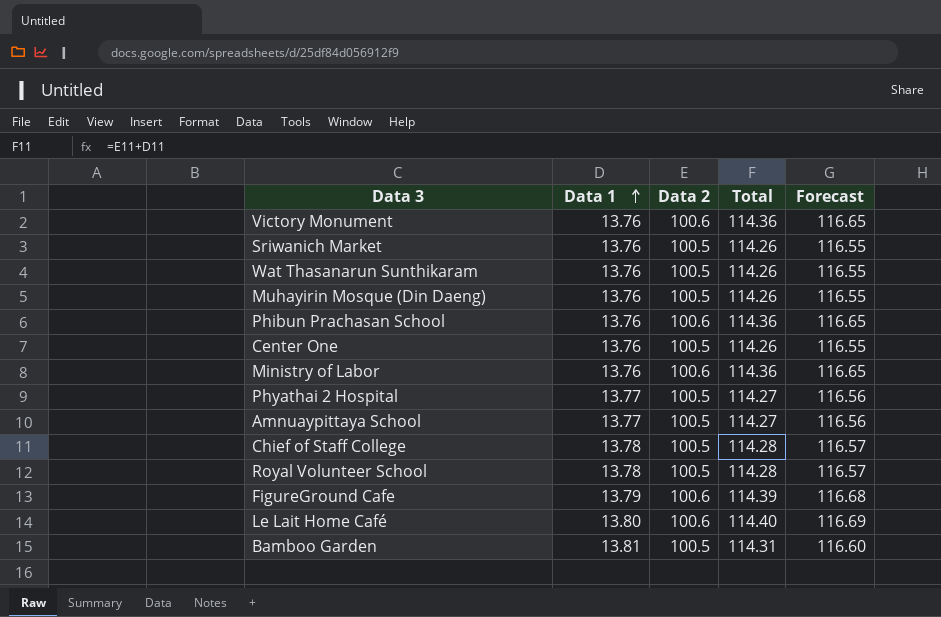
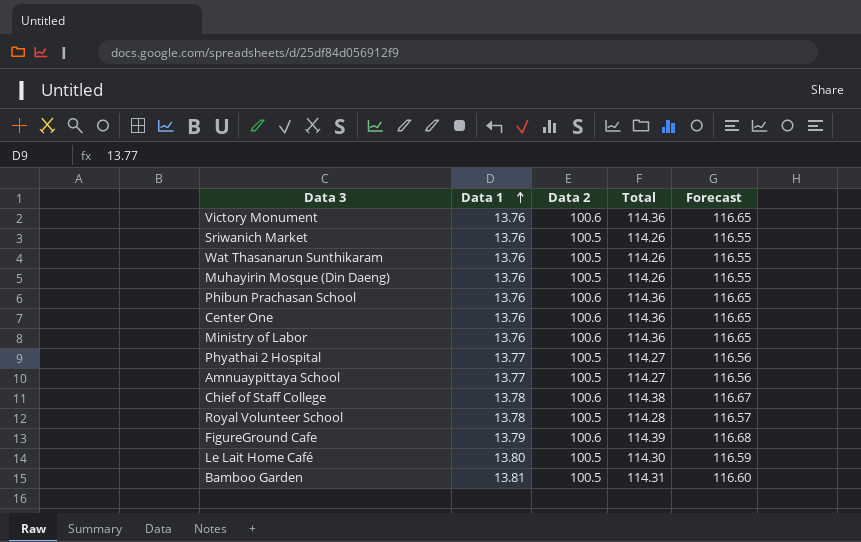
Center One | Data 2: 100.5 -> 100.6
Center One | Total: 114.26 -> 114.36
Center One | Forecast: 116.55 -> 116.65
Chief of Staff College | Data 2: 100.5 -> 100.6
Chief of Staff College | Total: 114.28 -> 114.38
Chief of Staff College | Forecast: 116.57 -> 116.67
Le Lait Home Café | Data 2: 100.6 -> 100.5
Le Lait Home Café | Total: 114.40 -> 114.30
Le Lait Home Café | Forecast: 116.69 -> 116.59

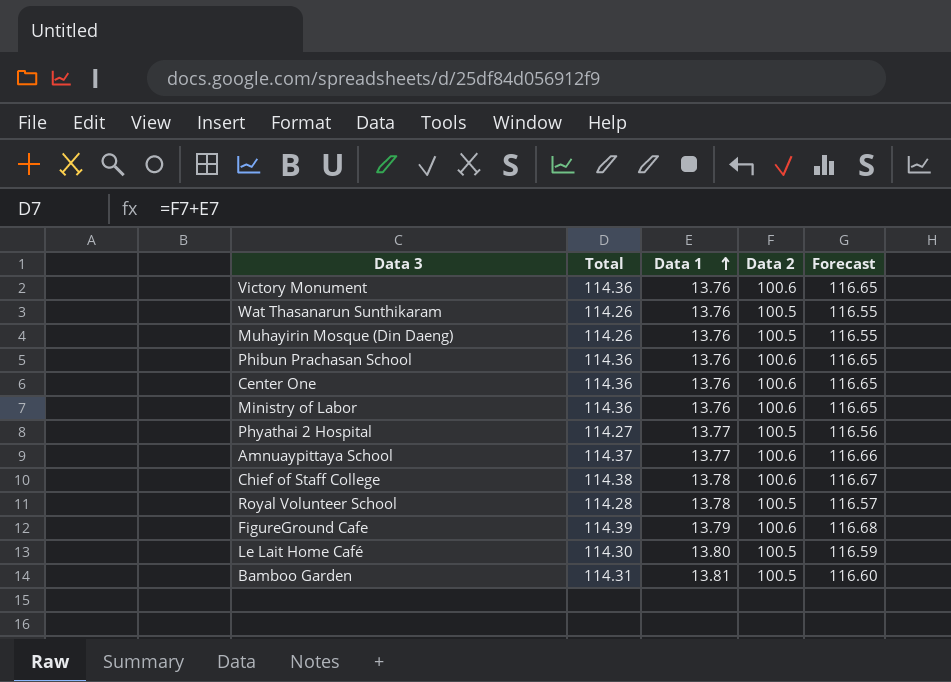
column Total | position: 4 -> 2
row Sriwanich Market: 13.76 | 100.5 | 114.26 | 116.55 -> none
Amnuaypittaya School | Total: 114.27 -> 114.37
Amnuaypittaya School | Data 2: 100.5 -> 100.6
Amnuaypittaya School | Forecast: 116.56 -> 116.66

